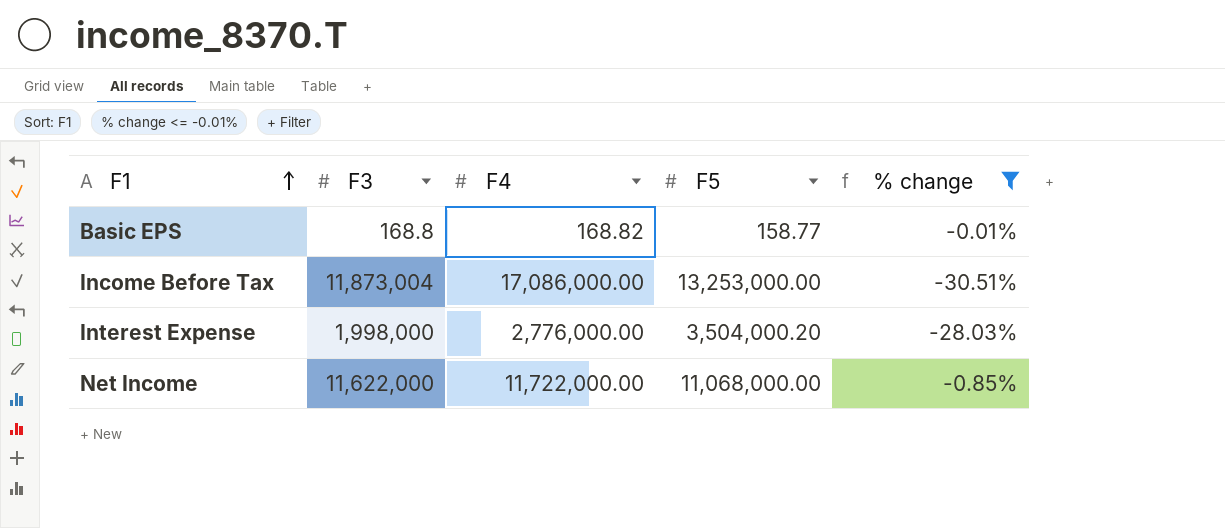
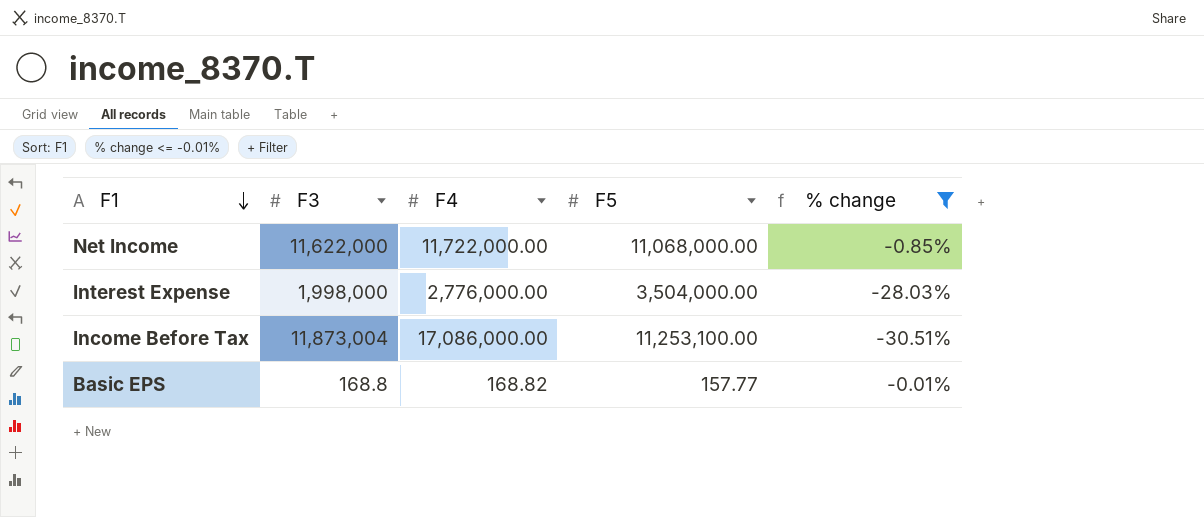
row order: F1 ascending -> F1 descending
Interest Expense | F5: 3,504,000.20 -> 3,504,000.00
Income Before Tax | F5: 13,253,000.00 -> 11,253,100.00
Basic EPS | F5: 158.77 -> 157.77

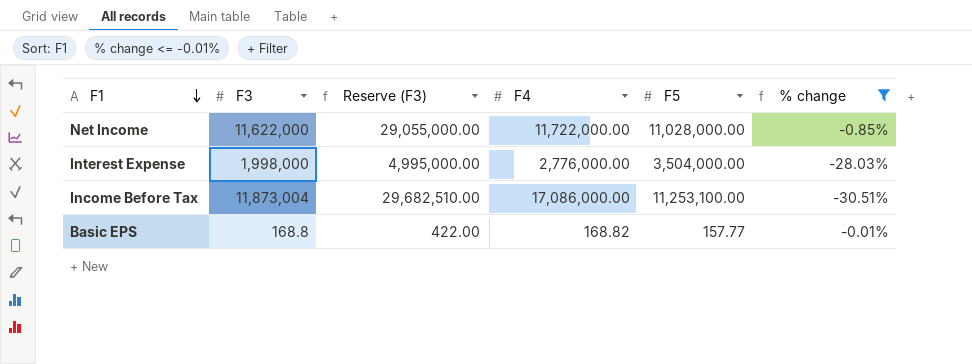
column Reserve (F3) | formula: none -> [F3] * 2.5
Net Income | F5: 11,068,000.00 -> 11,028,000.00

